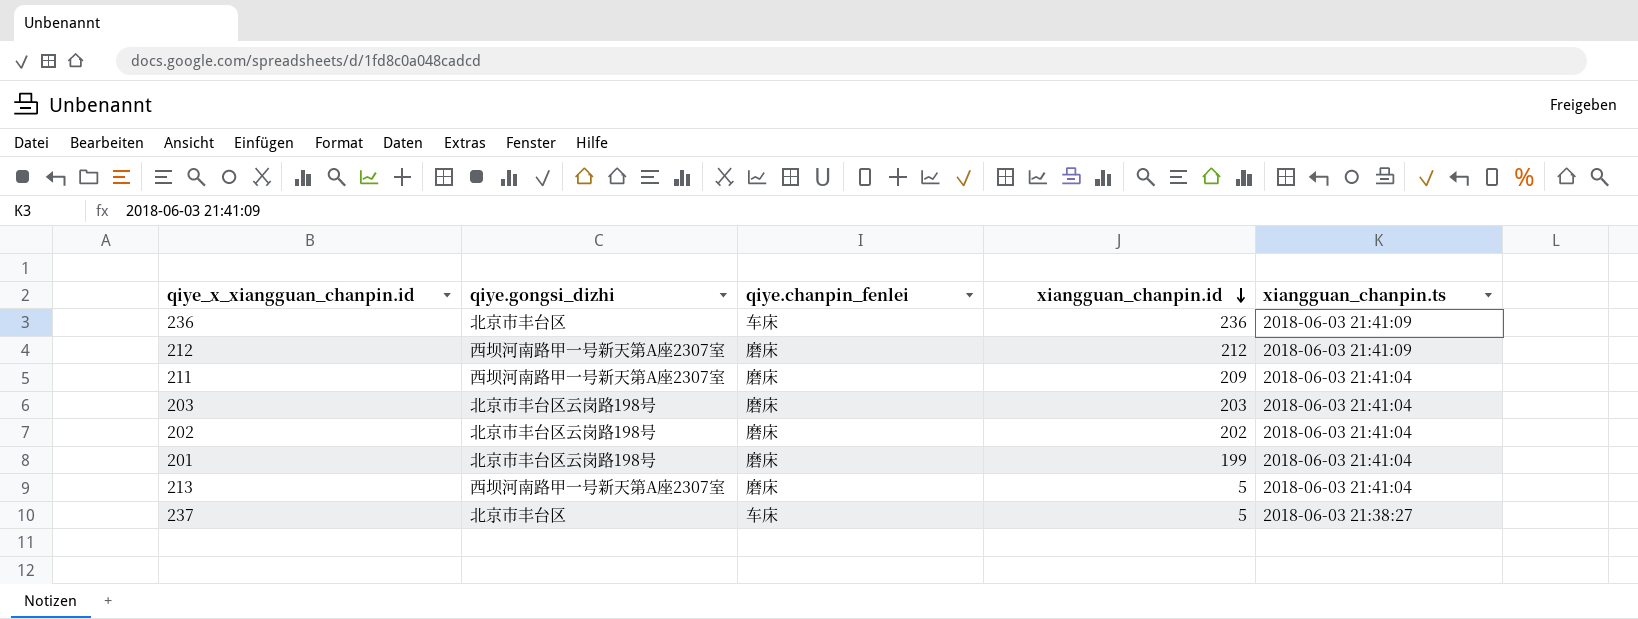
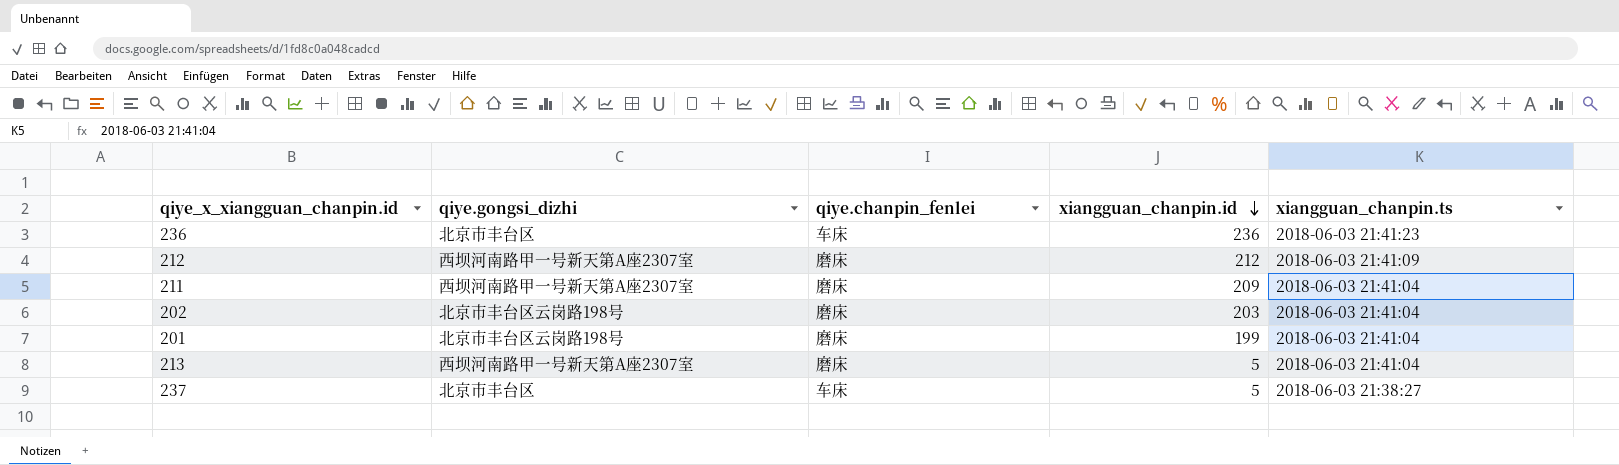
row 203: 北京市丰台区云岗路198号 | 磨床 | 203 | 2018-06-03 21:41:04 -> none
236 | xiangguan_chanpin.ts: 2018-06-03 21:41:09 -> 2018-06-03 21:41:23
202 | xiangguan_chanpin.id: 202 -> 203

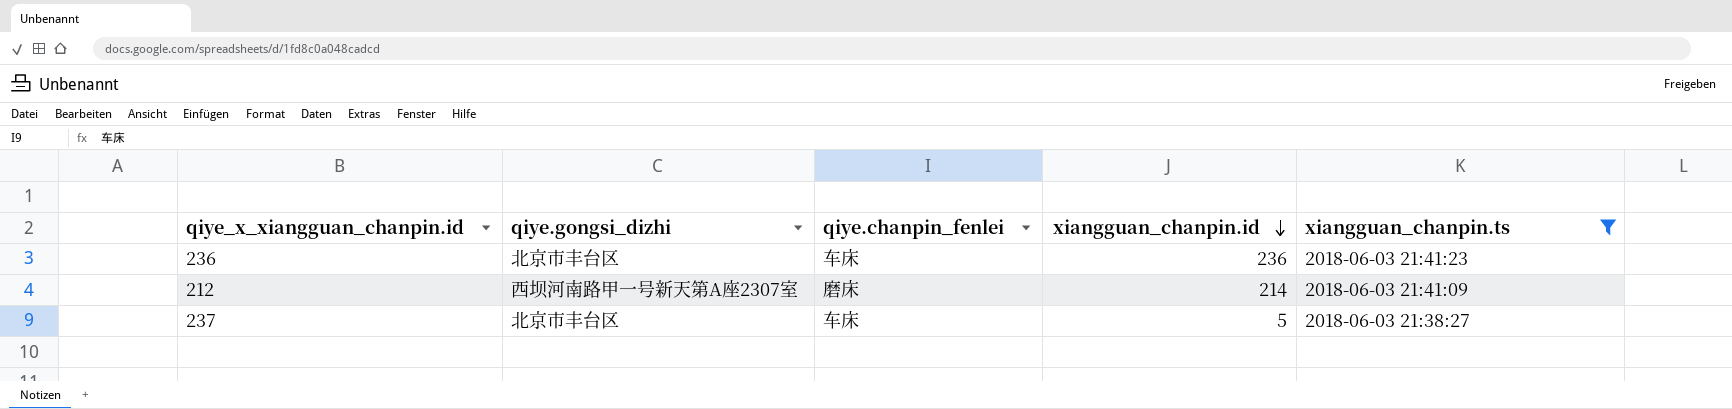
filter: none -> xiangguan_chanpin.ts != 2018-06-03 21:41:04
212 | xiangguan_chanpin.id: 212 -> 214

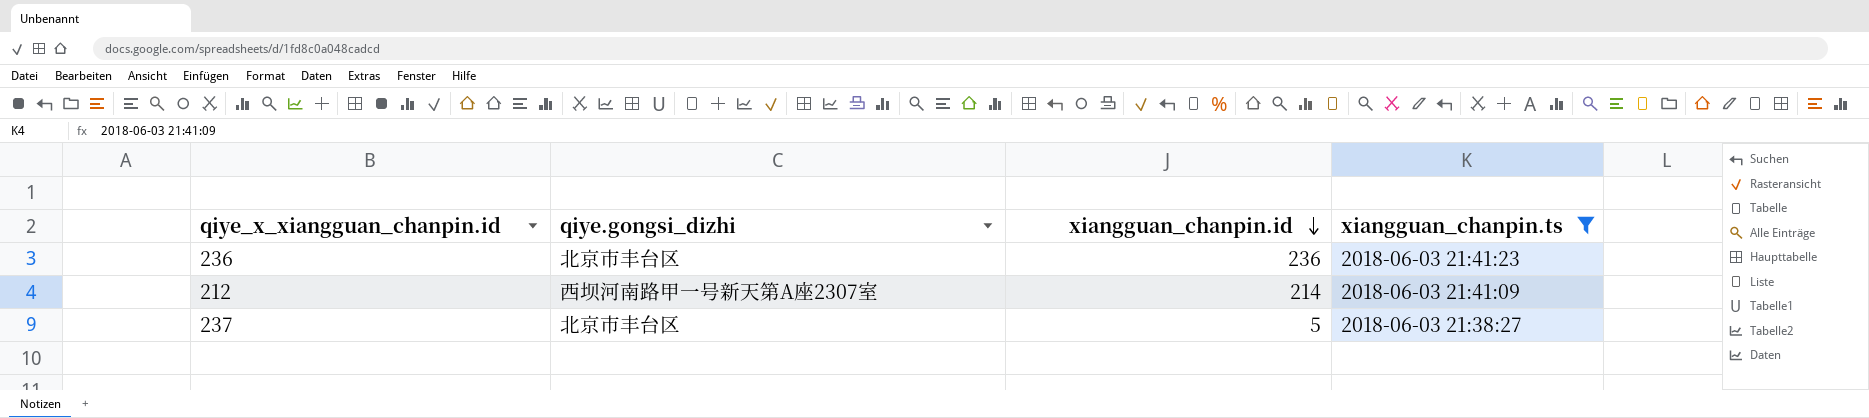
column qiye.chanpin_fenlei | position: 3 -> none

